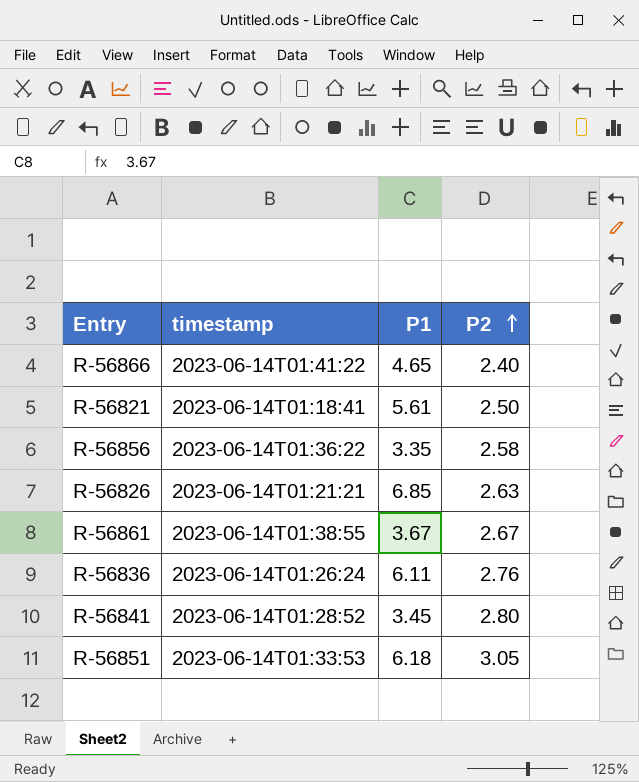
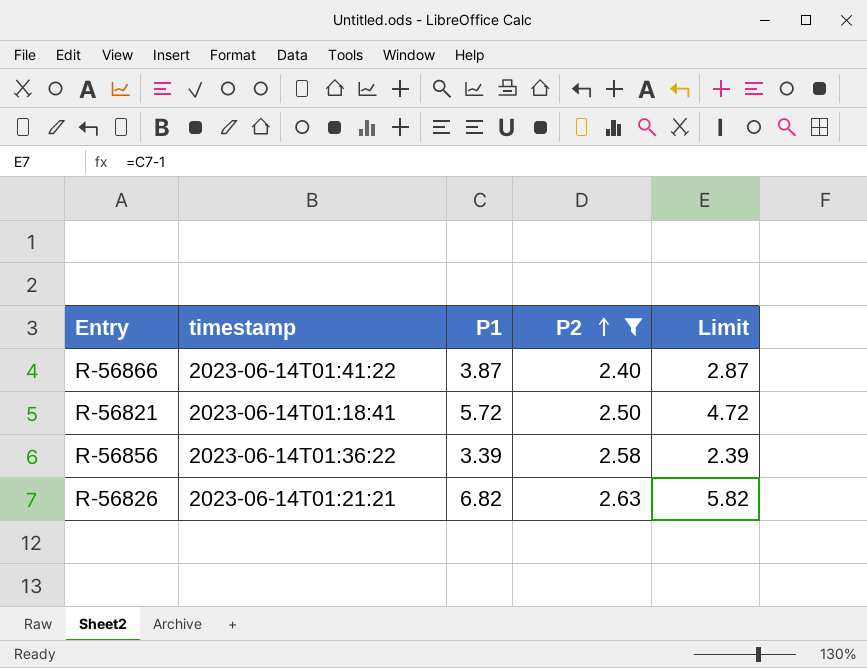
filter: none -> P2 <= 2.63
column Limit | formula: none -> [P1] - 1
R-56866 | P1: 4.65 -> 3.87
R-56821 | P1: 5.61 -> 5.72
R-56856 | P1: 3.35 -> 3.39
R-56826 | P1: 6.85 -> 6.82

